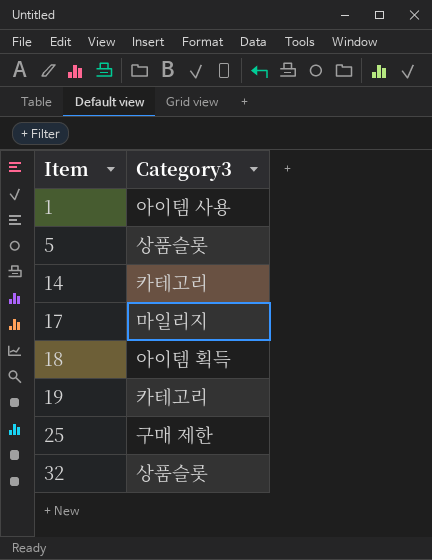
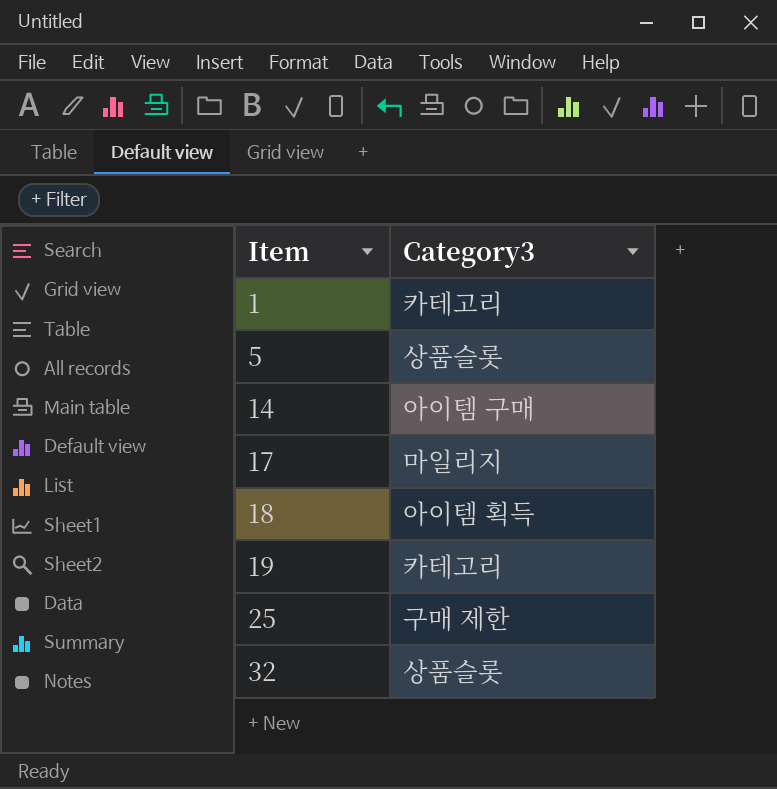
1 | Category3: 아이템 사용 -> 카테고리
14 | Category3: 카테고리 -> 아이템 구매

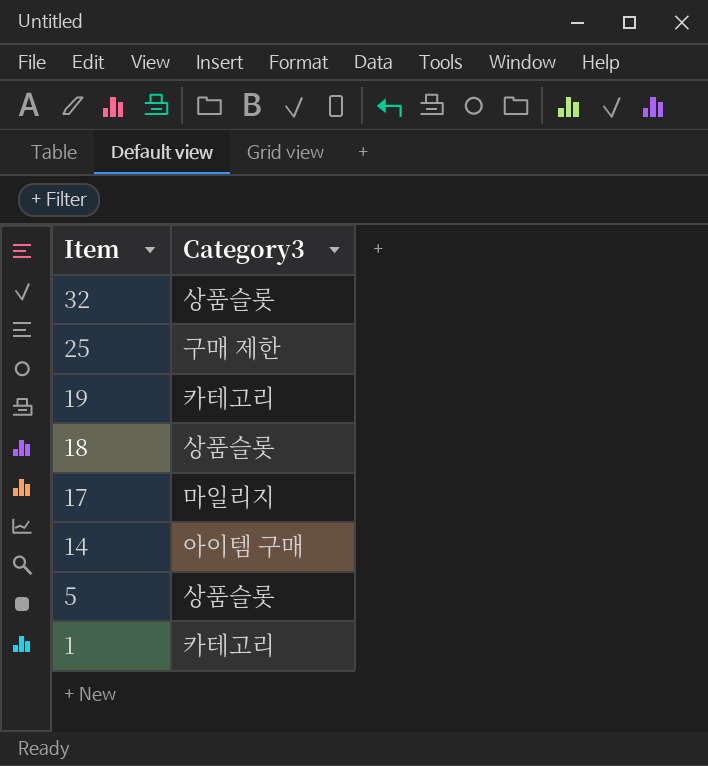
row order: Item ascending -> Item descending
18 | Category3: 아이템 획득 -> 상품슬롯

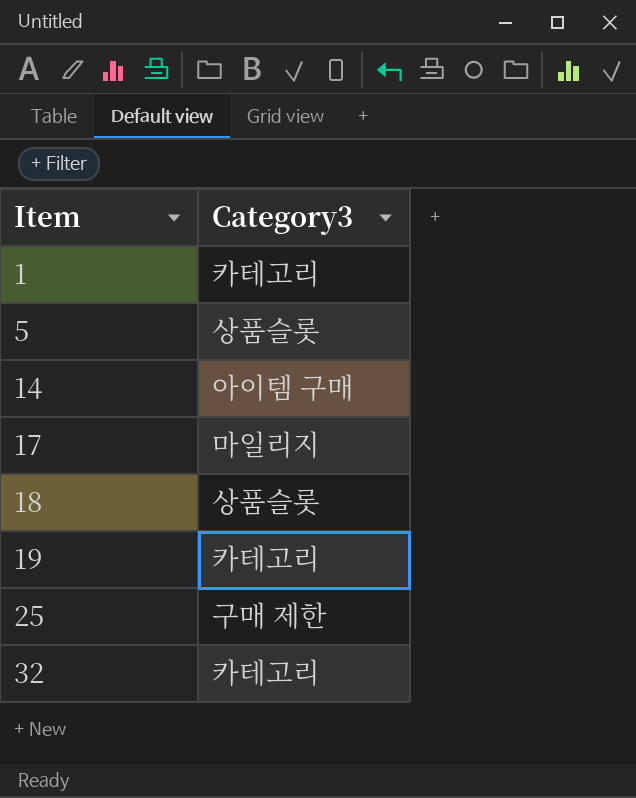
row order: Item descending -> Item ascending
32 | Category3: 상품슬롯 -> 카테고리

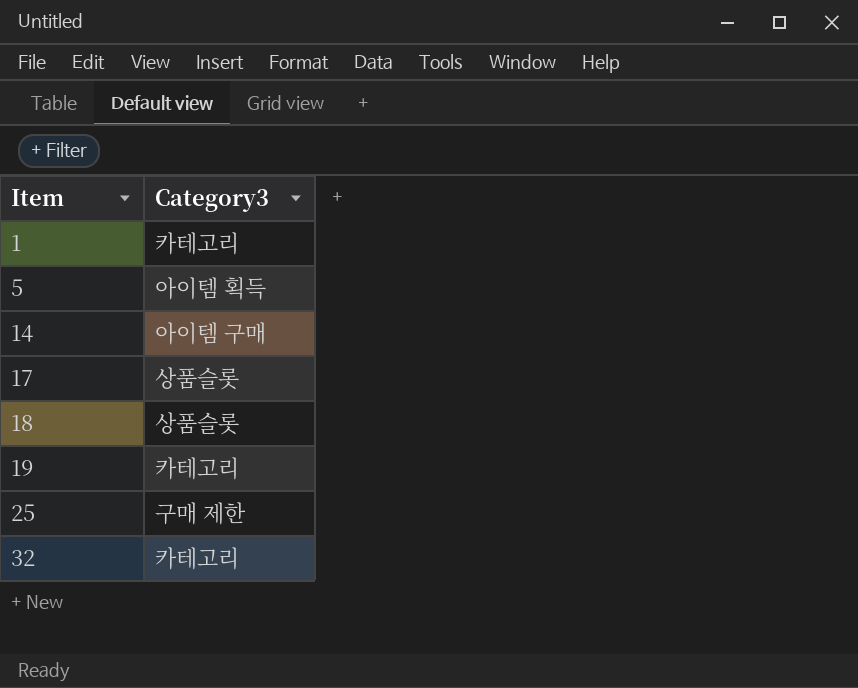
5 | Category3: 상품슬롯 -> 아이템 획득
17 | Category3: 마일리지 -> 상품슬롯

